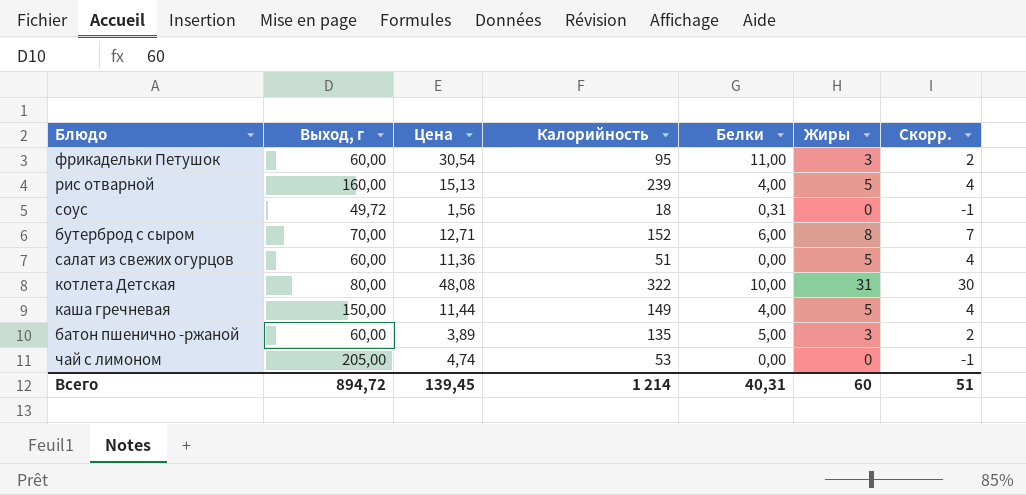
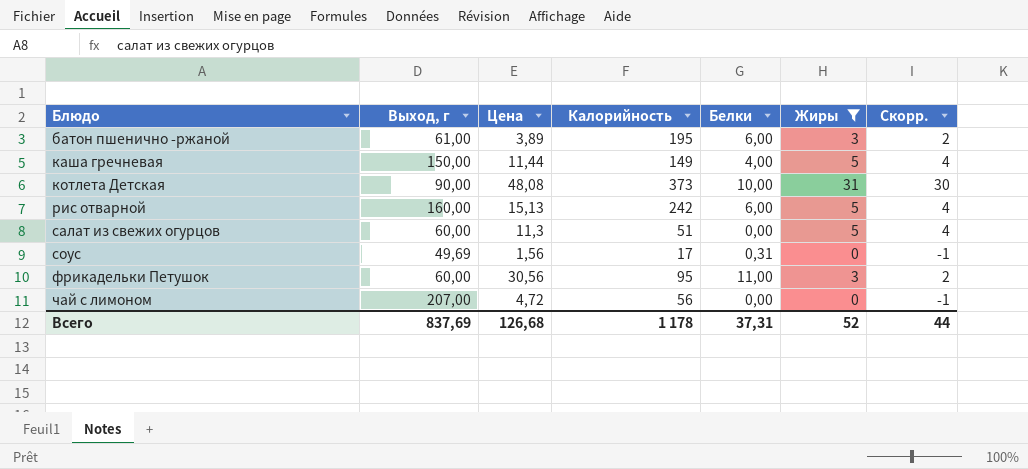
filter: none -> Жиры != 8
row order: none -> Блюдо ascending
батон пшенично -ржаной | Выход, г: 60,00 -> 61,00
батон пшенично -ржаной | Калорийность: 135 -> 195
батон пшенично -ржаной | Белки: 5,00 -> 6,00
котлета Детская | Выход, г: 80,00 -> 90,00
котлета Детская | Калорийность: 322 -> 373
рис отварной | Калорийность: 239 -> 242
рис отварной | Белки: 4,00 -> 6,00
салат из свежих огурцов | Цена: 11,36 -> 11,3
соус | Выход, г: 49,72 -> 49,69
соус | Калорийность: 18 -> 17
фрикадельки Петушок | Цена: 30,54 -> 30,56
чай с лимоном | Выход, г: 205,00 -> 207,00
чай с лимоном | Цена: 4,74 -> 4,72
чай с лимоном | Калорийность: 53 -> 56
Всего | Выход, г: 894,72 -> 837,69
Всего | Цена: 139,45 -> 126,68
Всего | Калорийность: 1 214 -> 1 178
Всего | Белки: 40,31 -> 37,31
Всего | Жиры: 60 -> 52
Всего | Скорр.: 51 -> 44

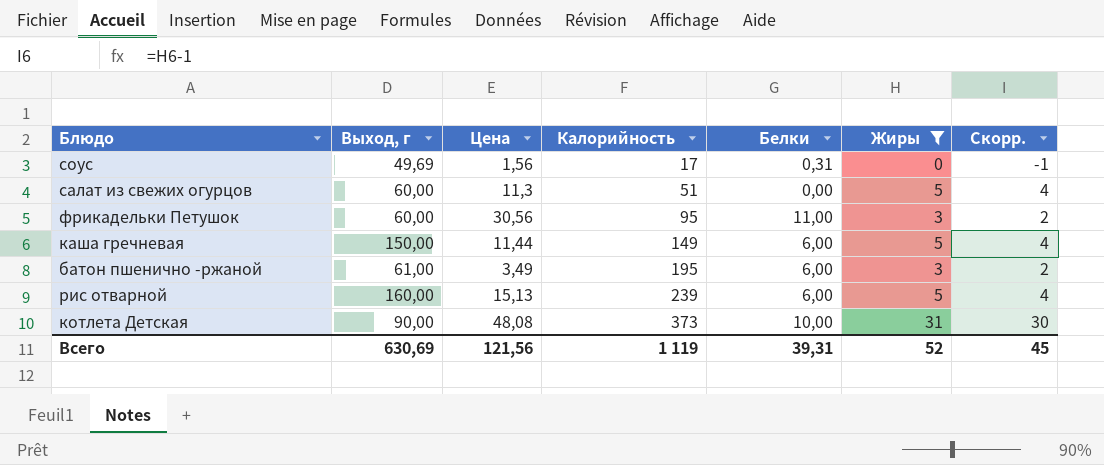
row order: Блюдо ascending -> Калорийность ascending
row чай с лимоном: 207,00 | 4,72 | 56 | 0,00 | 0 | -1 -> none
каша гречневая | Белки: 4,00 -> 6,00
батон пшенично -ржаной | Цена: 3,89 -> 3,49
рис отварной | Калорийность: 242 -> 239
Всего | Выход, г: 837,69 -> 630,69
Всего | Цена: 126,68 -> 121,56
Всего | Калорийность: 1 178 -> 1 119
Всего | Белки: 37,31 -> 39,31
Всего | Скорр.: 44 -> 45

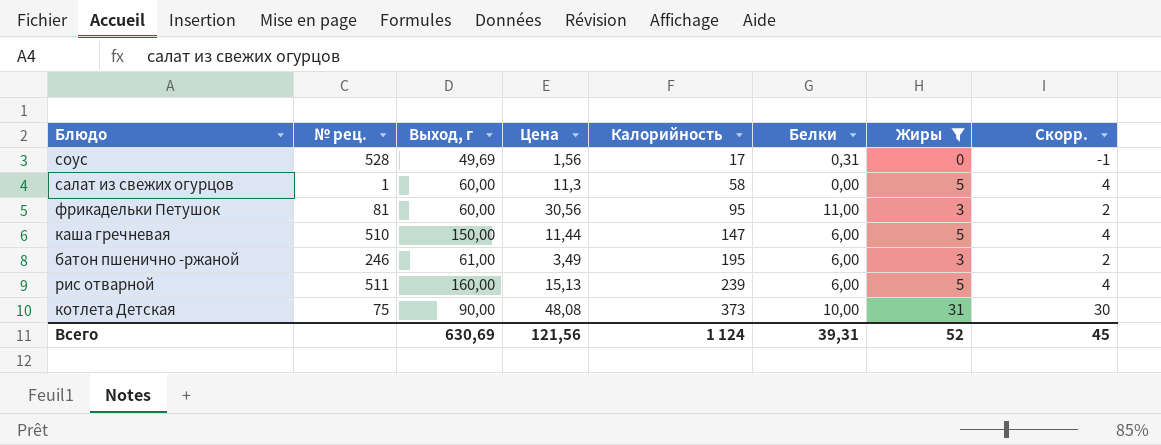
column № рец. | position: none -> 2
салат из свежих огурцов | Калорийность: 51 -> 58
каша гречневая | Калорийность: 149 -> 147
Всего | Калорийность: 1 119 -> 1 124

